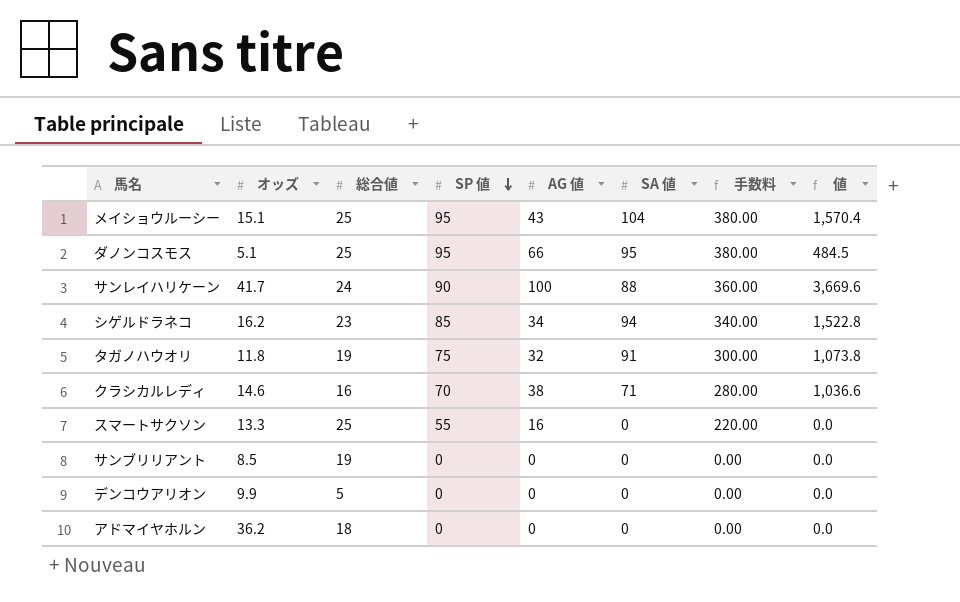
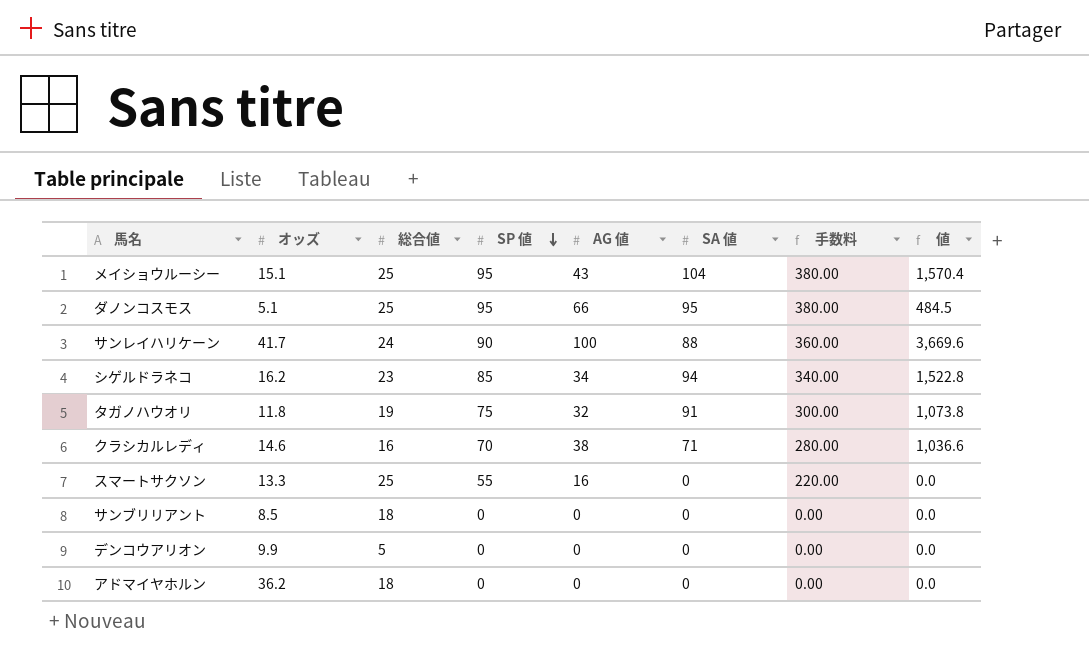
サンブリリアント | 総合値: 19 -> 18

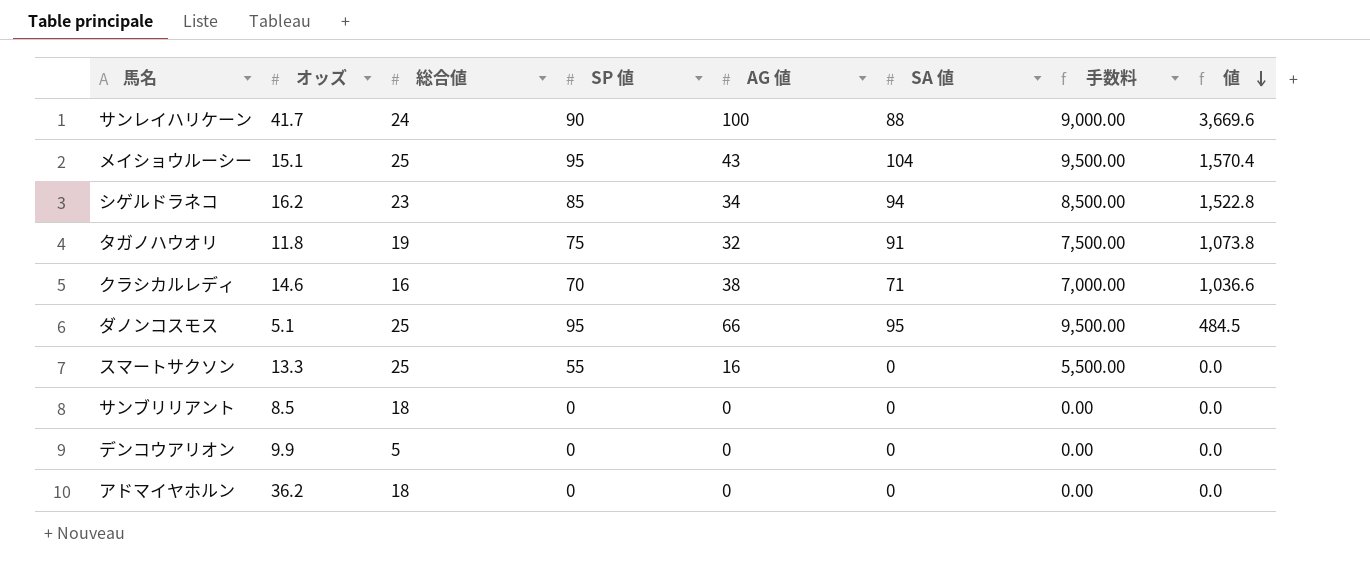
row order: SP 値 descending -> 値 descending
column 手数料 | formula: [SP 値] * 4 -> [SP 値] * 100

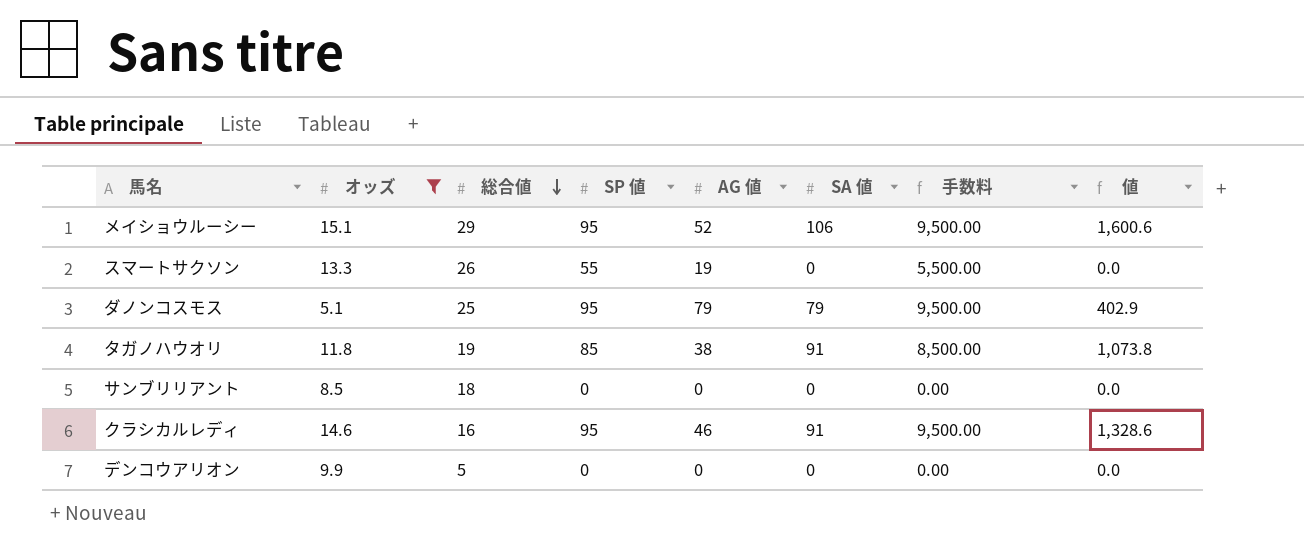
filter: none -> オッズ <= 15.1
row order: 値 descending -> 総合値 descending
メイショウルーシー | 総合値: 25 -> 29
メイショウルーシー | AG 値: 43 -> 52
メイショウルーシー | SA 値: 104 -> 106
メイショウルーシー | 値: 1,570.4 -> 1,600.6
スマートサクソン | 総合値: 25 -> 26
スマートサクソン | AG 値: 16 -> 19
ダノンコスモス | AG 値: 66 -> 79
ダノンコスモス | SA 値: 95 -> 79
ダノンコスモス | 値: 484.5 -> 402.9
タガノハウオリ | SP 値: 75 -> 85
タガノハウオリ | AG 値: 32 -> 38
タガノハウオリ | 手数料: 7,500.00 -> 8,500.00
クラシカルレディ | SP 値: 70 -> 95
クラシカルレディ | AG 値: 38 -> 46
クラシカルレディ | SA 値: 71 -> 91
クラシカルレディ | 手数料: 7,000.00 -> 9,500.00
クラシカルレディ | 値: 1,036.6 -> 1,328.6

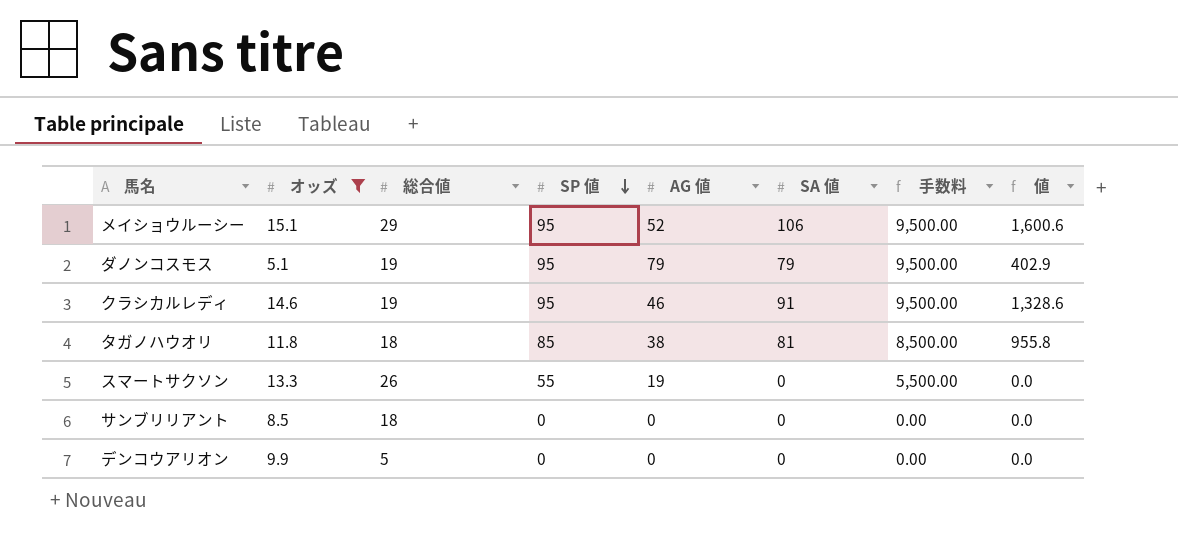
row order: 総合値 descending -> SP 値 descending
ダノンコスモス | 総合値: 25 -> 19
クラシカルレディ | 総合値: 16 -> 19
タガノハウオリ | 総合値: 19 -> 18
タガノハウオリ | SA 値: 91 -> 81
タガノハウオリ | 値: 1,073.8 -> 955.8

